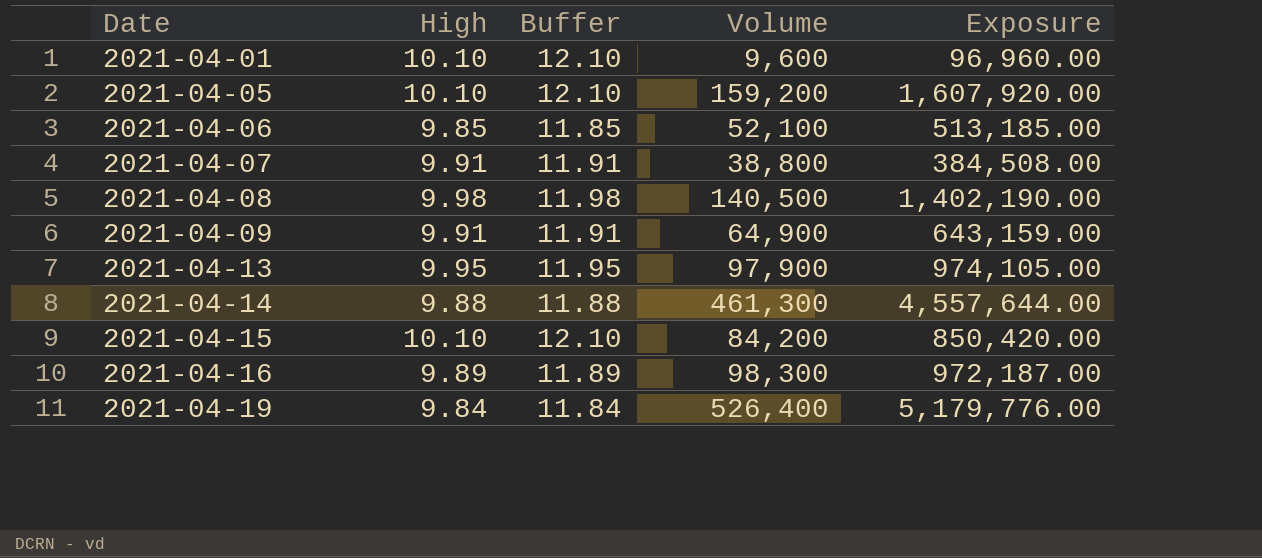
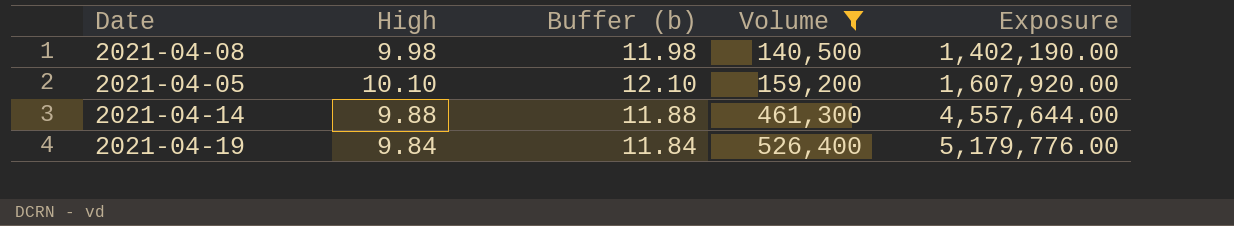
filter: none -> Volume >= 140,500
row order: Date ascending -> Volume ascending
column name: Buffer -> Buffer (b)

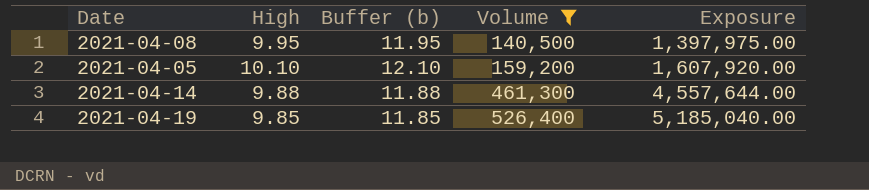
2021-04-08 | High: 9.98 -> 9.95
2021-04-08 | Buffer (b): 11.98 -> 11.95
2021-04-08 | Exposure: 1,402,190.00 -> 1,397,975.00
2021-04-19 | High: 9.84 -> 9.85
2021-04-19 | Buffer (b): 11.84 -> 11.85
2021-04-19 | Exposure: 5,179,776.00 -> 5,185,040.00

